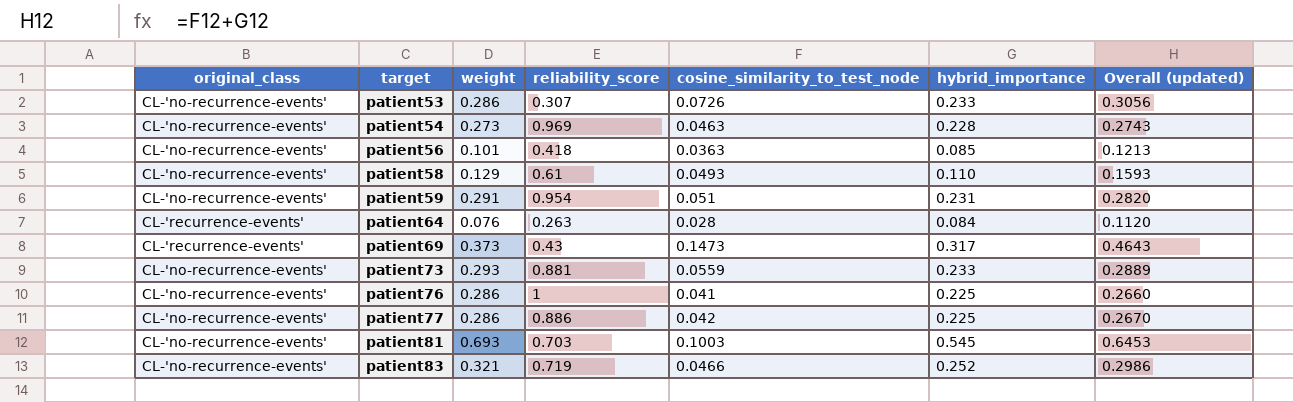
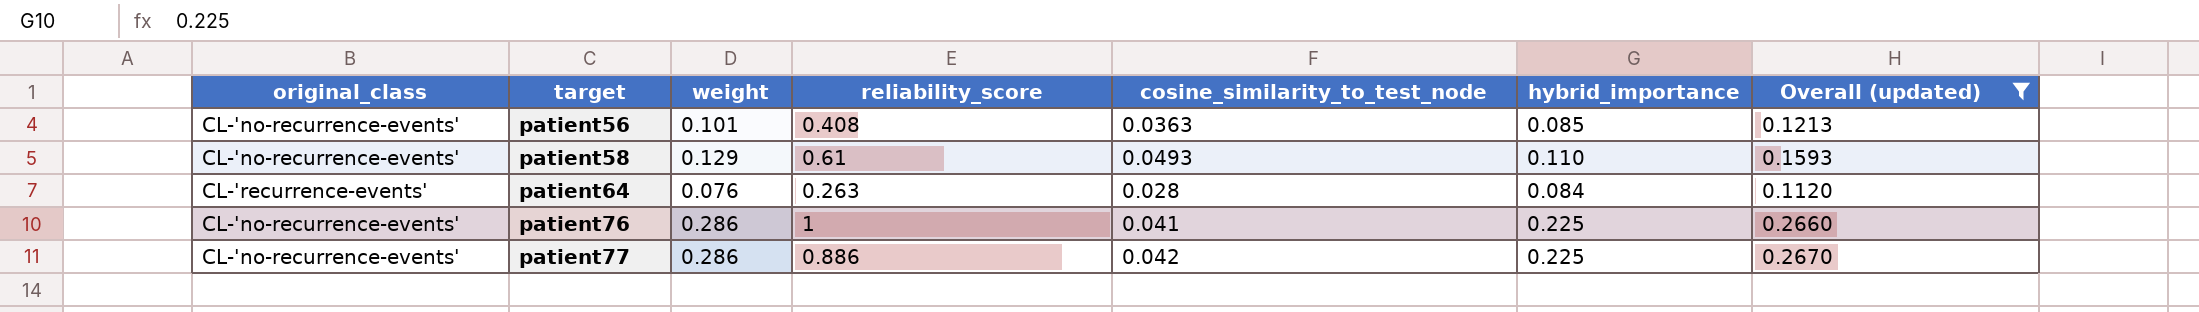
filter: none -> Overall (updated) <= 0.2670
patient56 | reliability_score: 0.418 -> 0.408

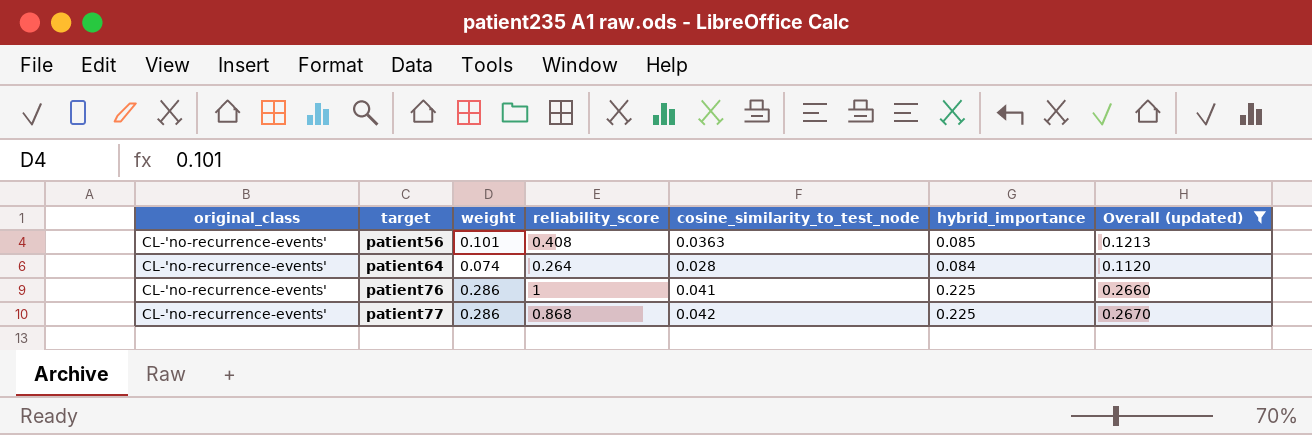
row patient58: CL-'no-recurrence-events' | 0.129 | 0.61 | 0.0493 | 0.110 | 0.1593 -> none
patient64 | original_class: CL-'recurrence-events' -> CL-'no-recurrence-events'
patient64 | weight: 0.076 -> 0.074
patient64 | reliability_score: 0.263 -> 0.264
patient77 | reliability_score: 0.886 -> 0.868

